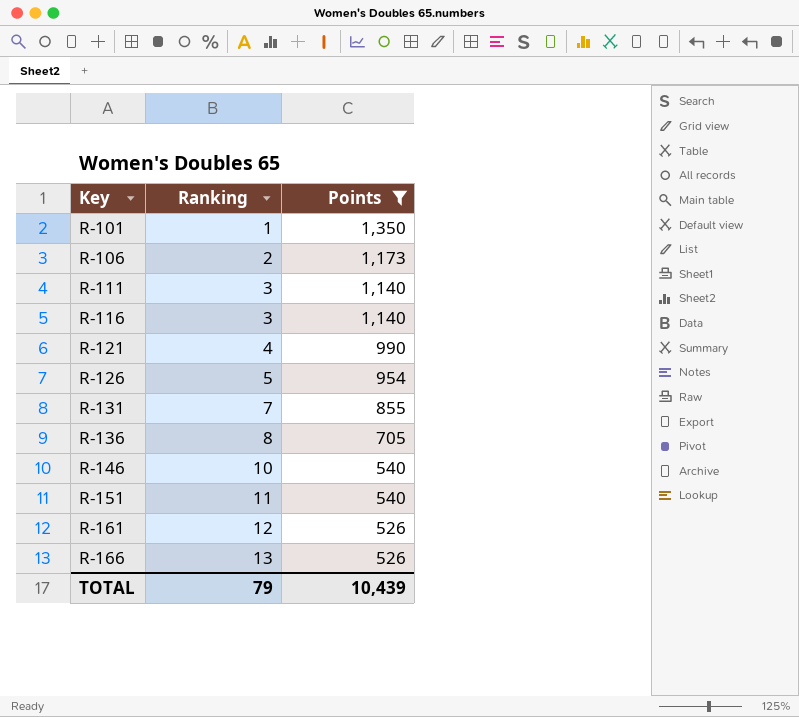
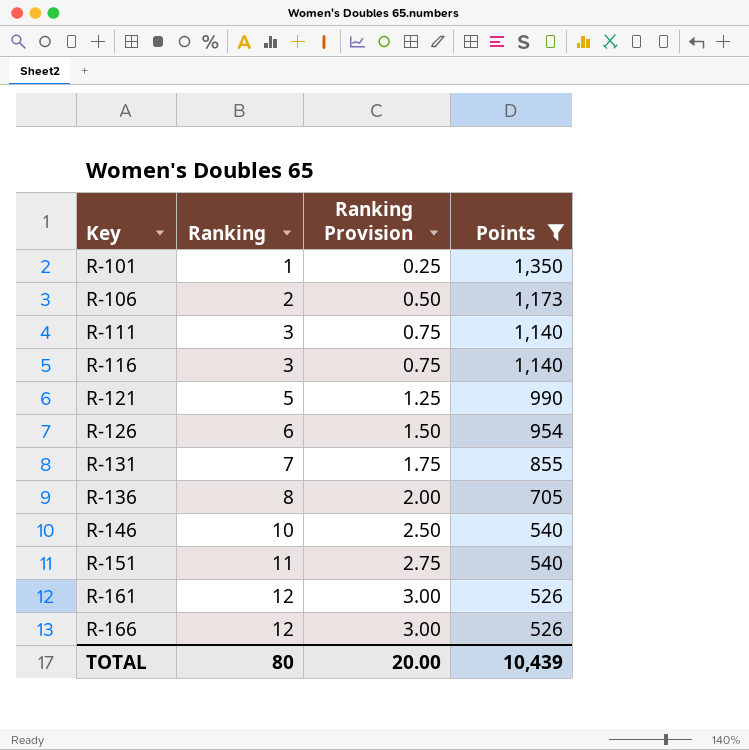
column Ranking Provision | formula: none -> [Ranking] * 0.25
R-121 | Ranking: 4 -> 5
R-126 | Ranking: 5 -> 6
R-166 | Ranking: 13 -> 12
TOTAL | Ranking: 79 -> 80

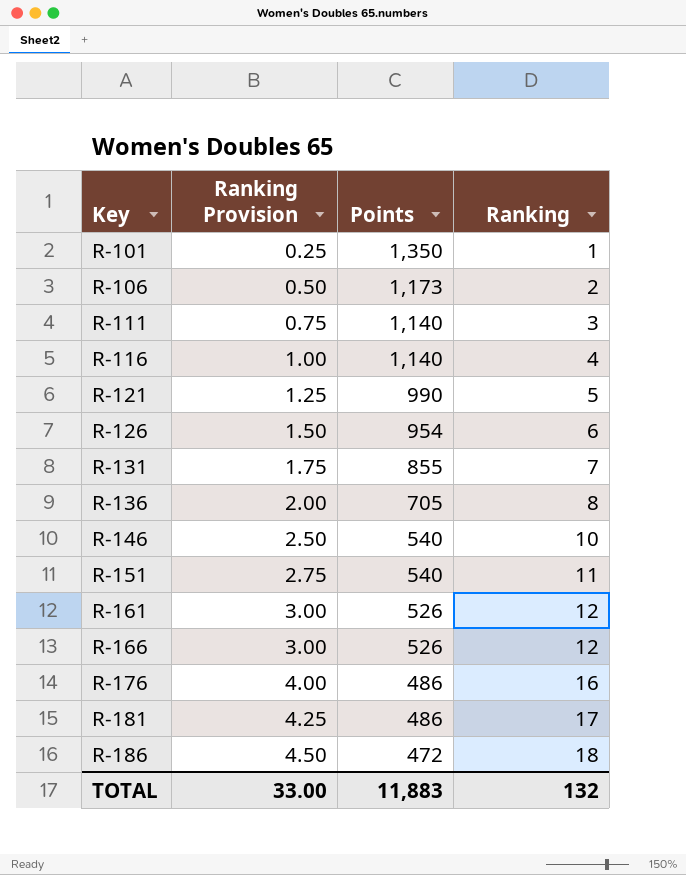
filter: Points >= 526 -> none
column Ranking | position: 2 -> 4
R-116 | Ranking Provision: 0.75 -> 1.00
R-116 | Ranking: 3 -> 4
TOTAL | Ranking Provision: 20.00 -> 33.00
TOTAL | Points: 10,439 -> 11,883
TOTAL | Ranking: 80 -> 132

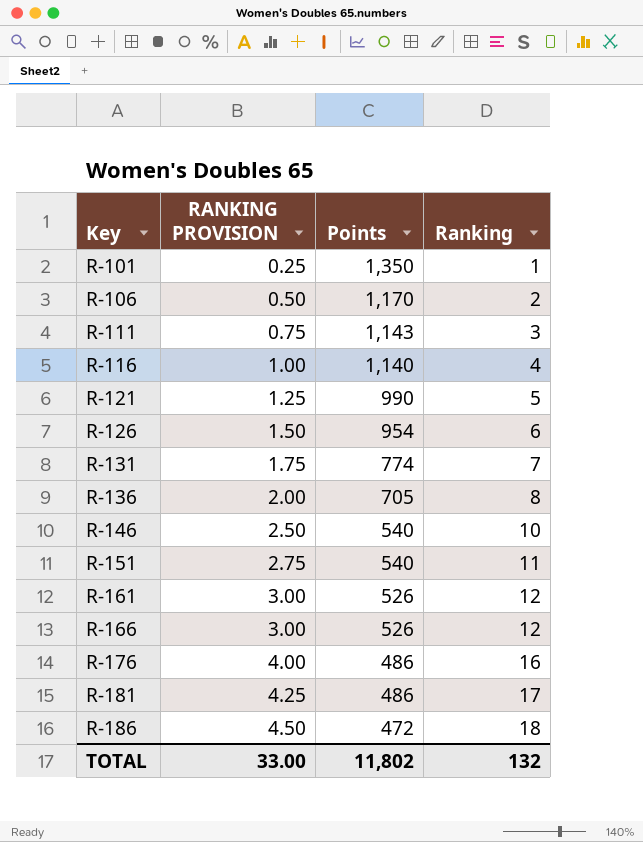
column name: Ranking Provision -> RANKING PROVISION
R-106 | Points: 1,173 -> 1,170
R-111 | Points: 1,140 -> 1,143
R-131 | Points: 855 -> 774
TOTAL | Points: 11,883 -> 11,802

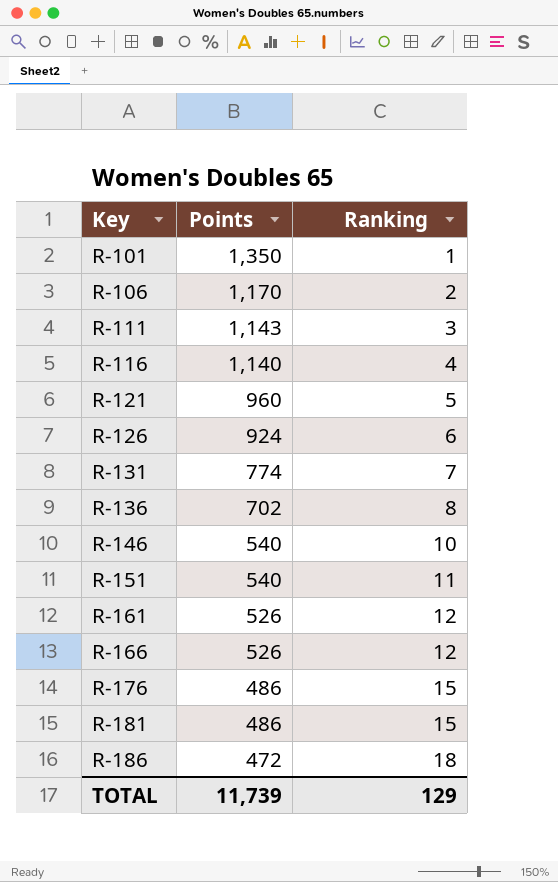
column RANKING PROVISION | formula: [Ranking] * 0.25 -> none
R-121 | Points: 990 -> 960
R-126 | Points: 954 -> 924
R-136 | Points: 705 -> 702
R-176 | Ranking: 16 -> 15
R-181 | Ranking: 17 -> 15
TOTAL | Points: 11,802 -> 11,739
TOTAL | Ranking: 132 -> 129

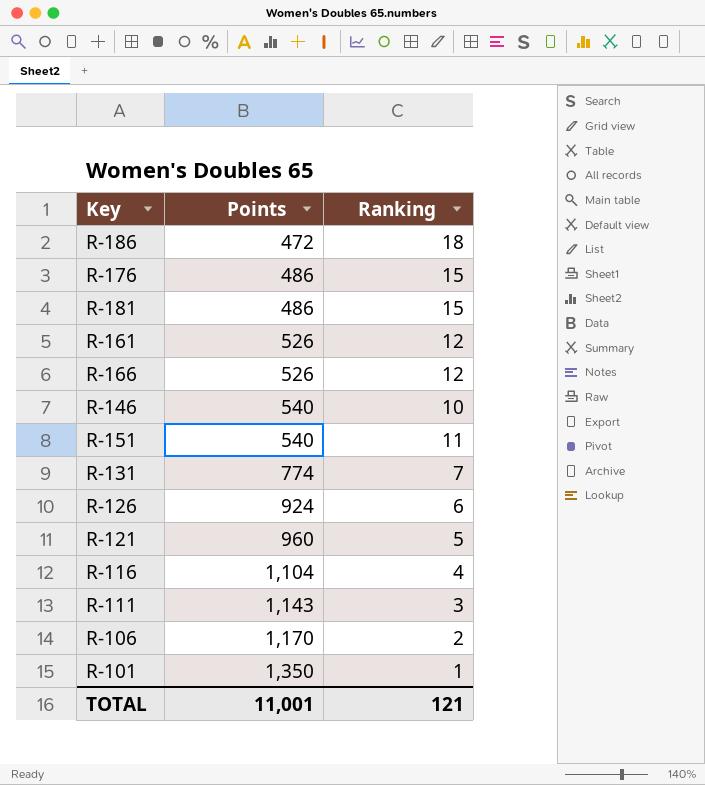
row order: Key ascending -> Points ascending
row R-136: 702 | 8 -> none
R-116 | Points: 1,140 -> 1,104
TOTAL | Points: 11,739 -> 11,001
TOTAL | Ranking: 129 -> 121

